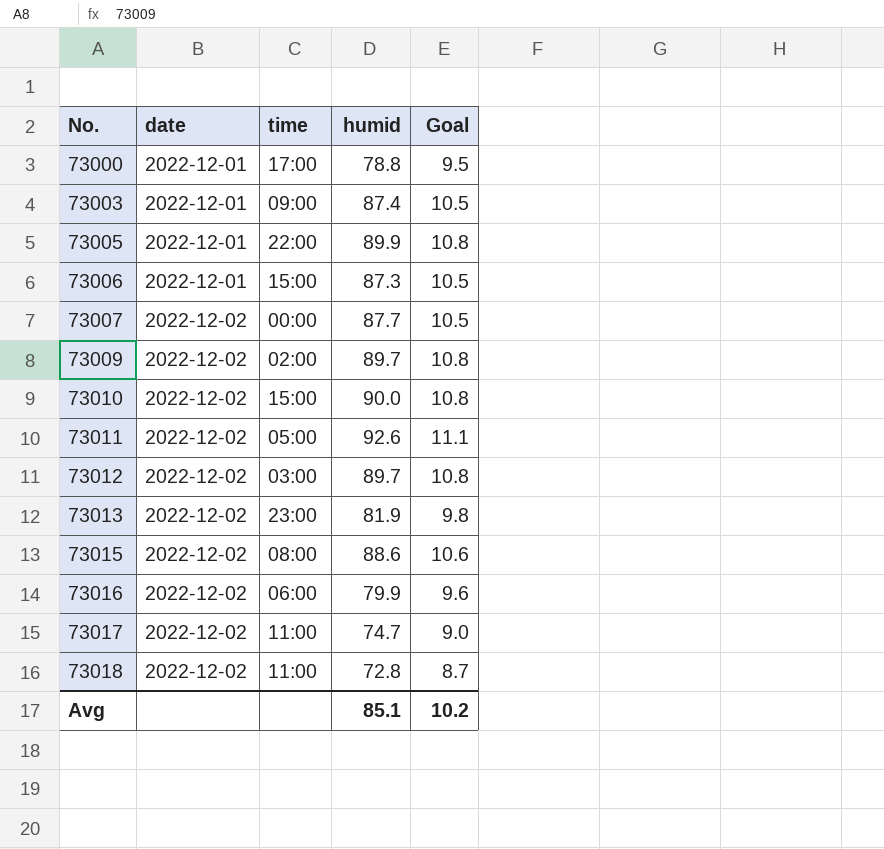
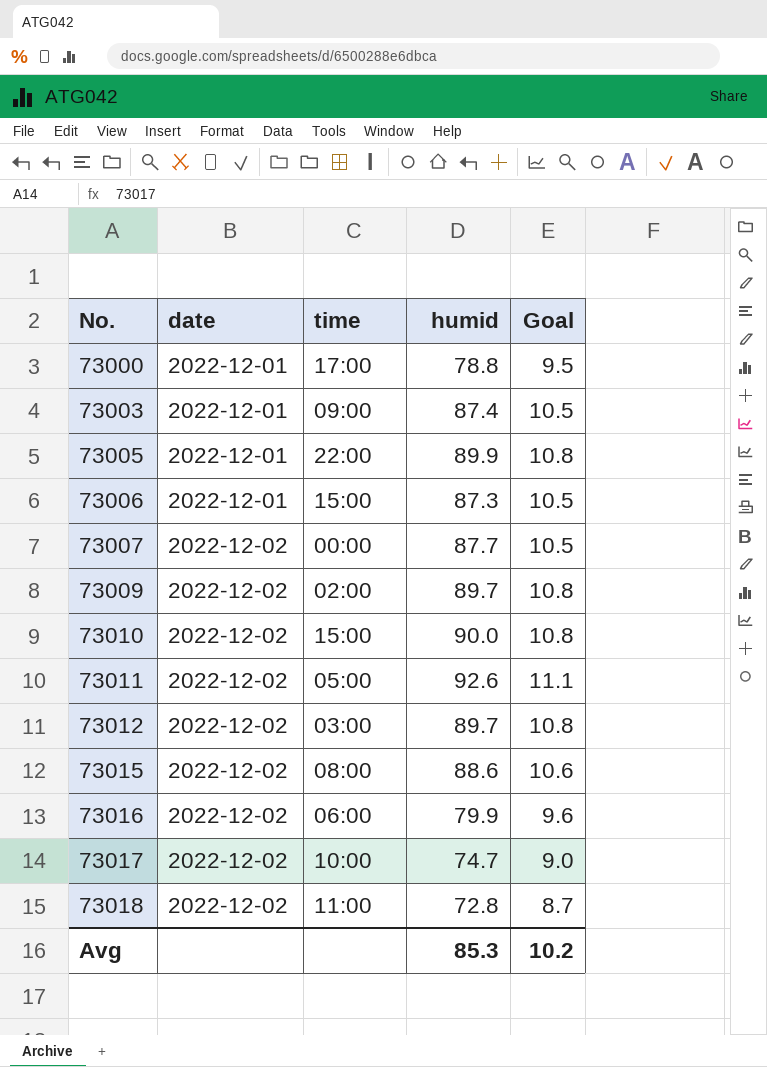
row 73013: 2022-12-02 | 23:00 | 81.9 | 9.8 -> none
73017 | time: 11:00 -> 10:00
Avg | humid: 85.1 -> 85.3

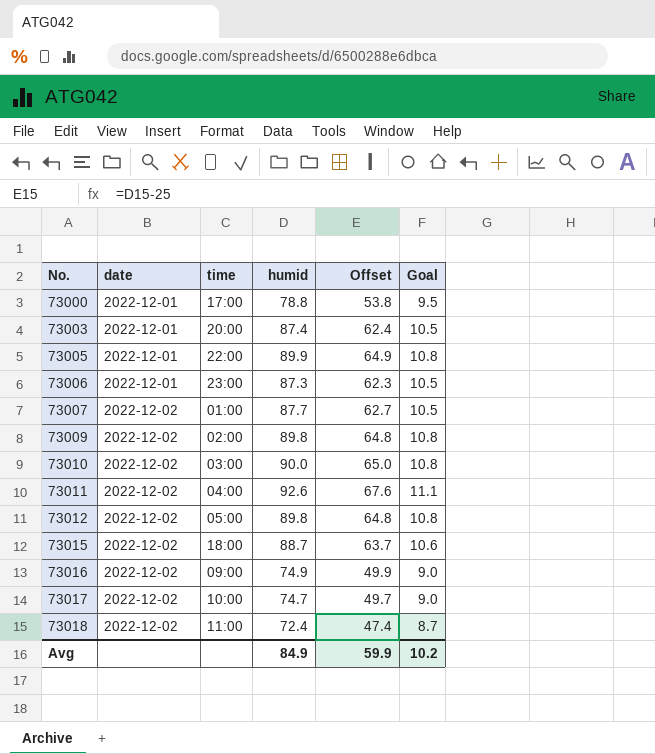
column Offset | formula: none -> [humid] - 25
73003 | time: 09:00 -> 20:00
73006 | time: 15:00 -> 23:00
73007 | time: 00:00 -> 01:00
73009 | humid: 89.7 -> 89.8
73010 | time: 15:00 -> 03:00
73011 | time: 05:00 -> 04:00
73012 | time: 03:00 -> 05:00
73012 | humid: 89.7 -> 89.8
73015 | time: 08:00 -> 18:00
73015 | humid: 88.6 -> 88.7
73016 | time: 06:00 -> 09:00
73016 | humid: 79.9 -> 74.9
73016 | Goal: 9.6 -> 9.0
73018 | humid: 72.8 -> 72.4
Avg | humid: 85.3 -> 84.9

